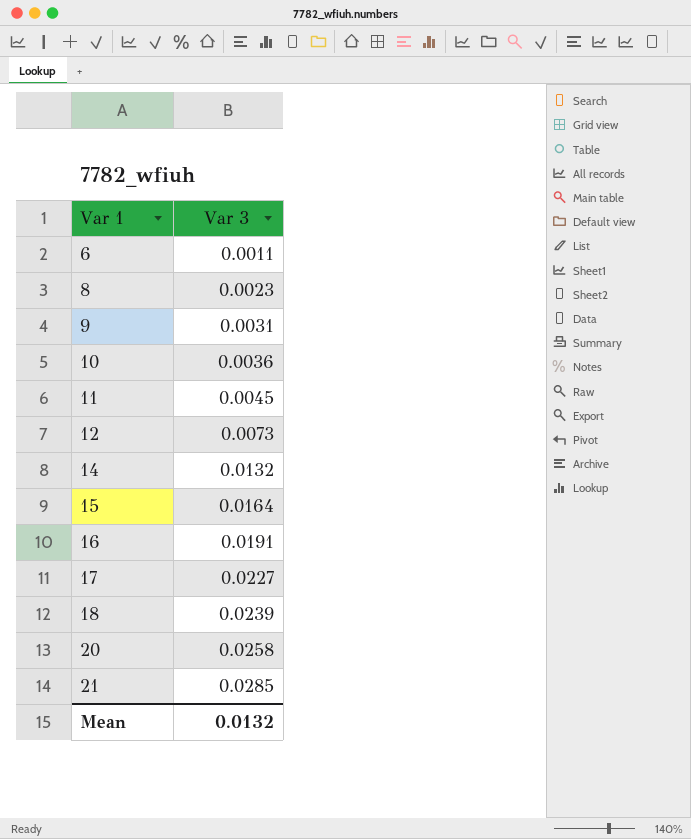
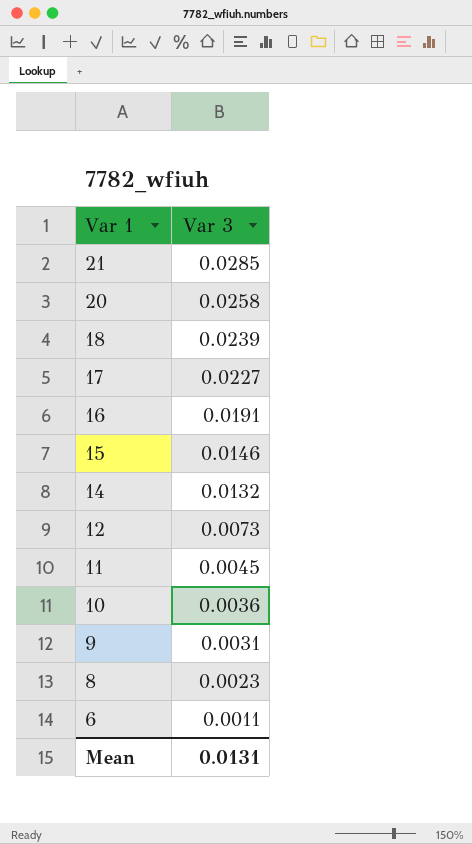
row order: Var 1 ascending -> Var 1 descending
15 | Var 3: 0.0164 -> 0.0146
Mean | Var 3: 0.0132 -> 0.0131

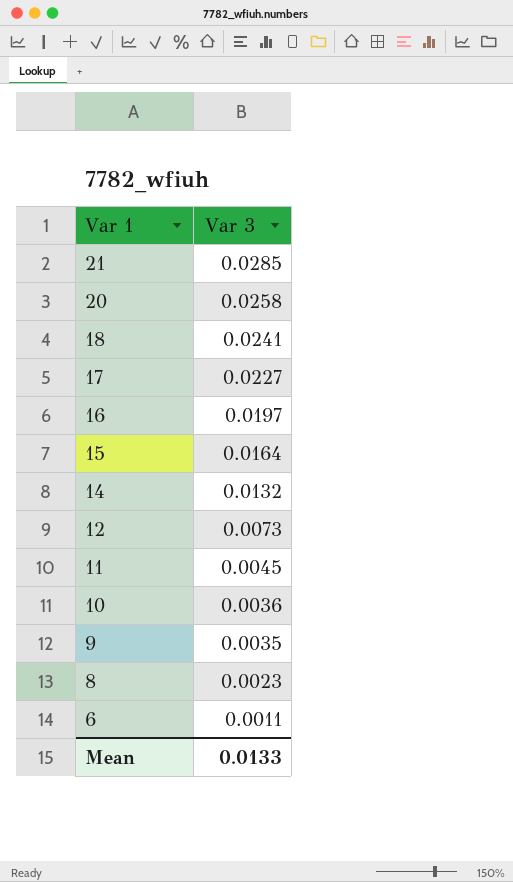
18 | Var 3: 0.0239 -> 0.0241
16 | Var 3: 0.0191 -> 0.0197
15 | Var 3: 0.0146 -> 0.0164
9 | Var 3: 0.0031 -> 0.0035
Mean | Var 3: 0.0131 -> 0.0133

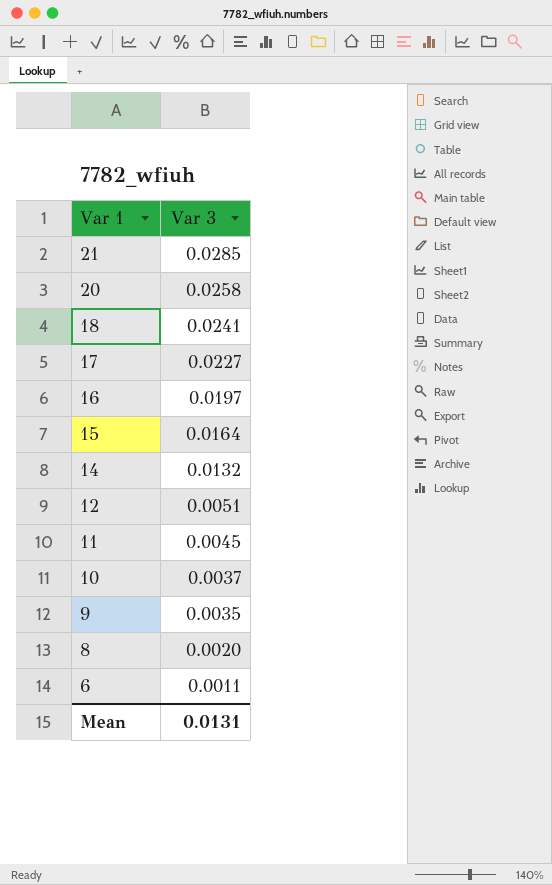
12 | Var 3: 0.0073 -> 0.0051
10 | Var 3: 0.0036 -> 0.0037
8 | Var 3: 0.0023 -> 0.0020
Mean | Var 3: 0.0133 -> 0.0131

